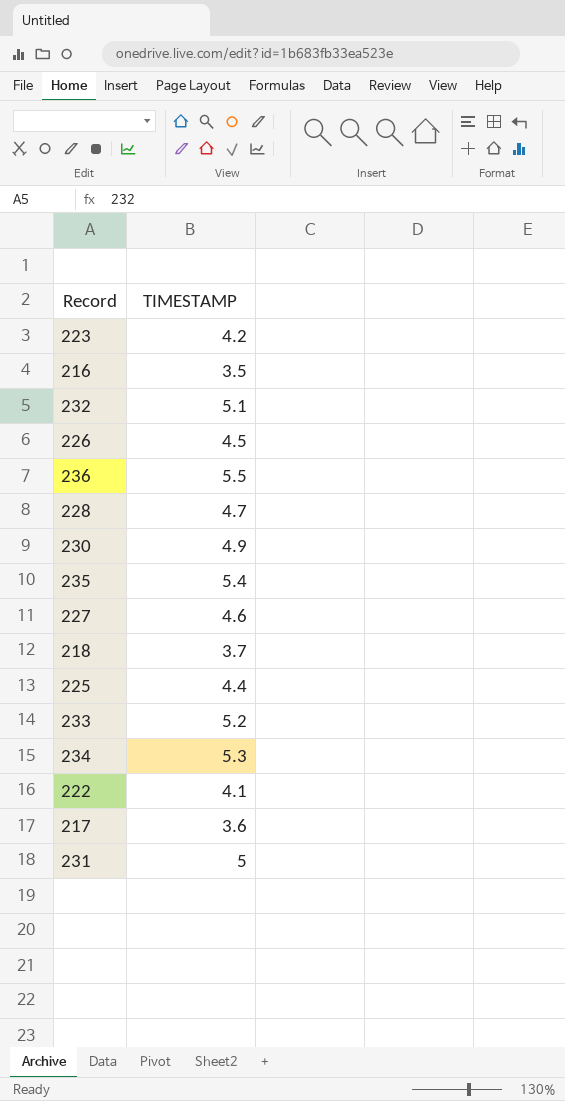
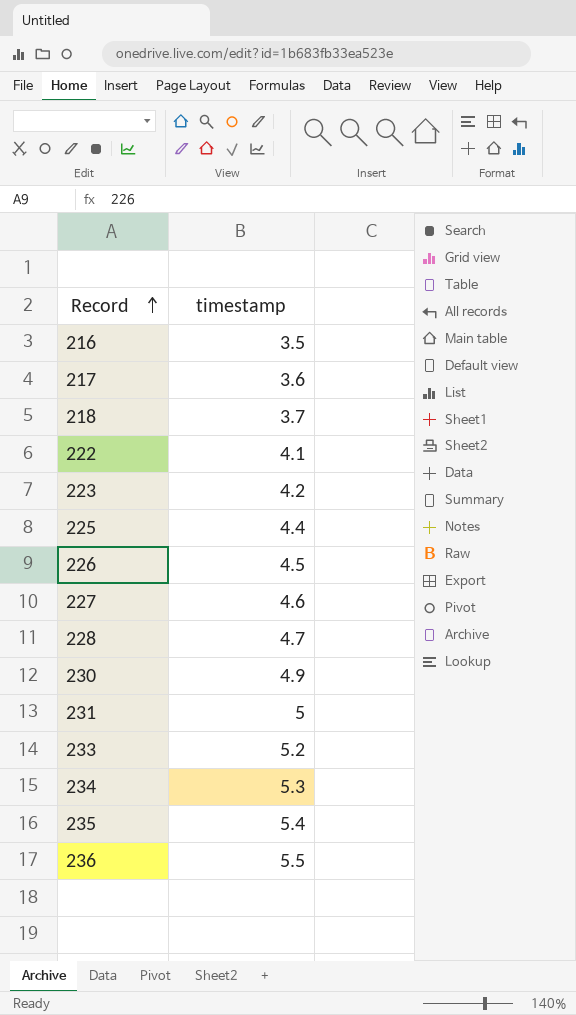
row order: none -> Record ascending
column name: TIMESTAMP -> timestamp
row 232: 5.1 -> none

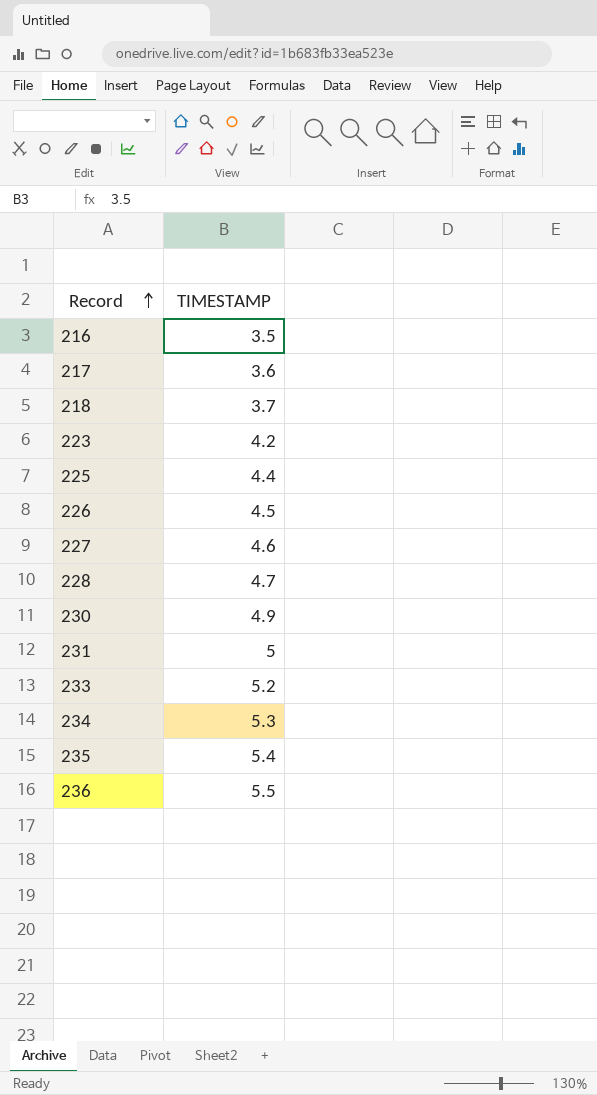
column name: timestamp -> TIMESTAMP
row 222: 4.1 -> none

